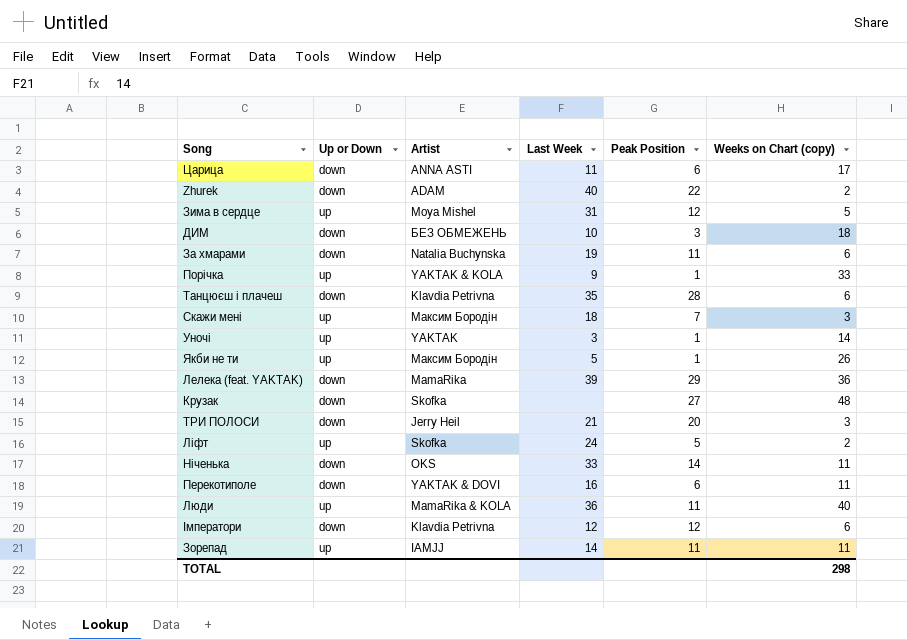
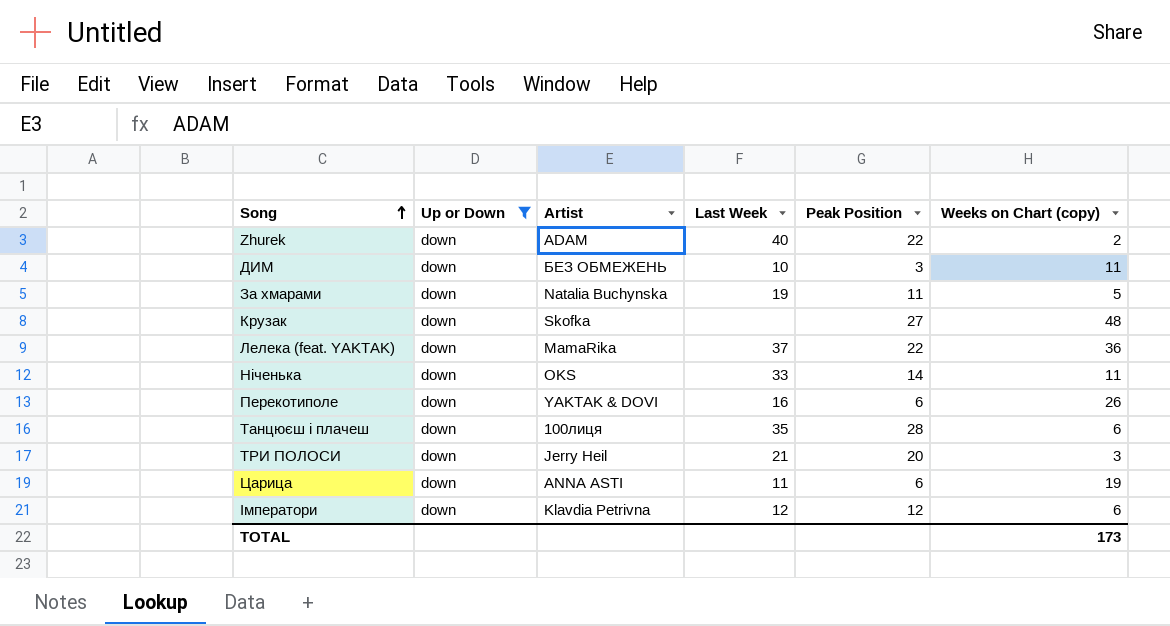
filter: none -> Up or Down = down
row order: none -> Song ascending
ДИМ | Weeks on Chart (copy): 18 -> 11
За хмарами | Weeks on Chart (copy): 6 -> 5
Лелека (feat. YAKTAK) | Last Week: 39 -> 37
Лелека (feat. YAKTAK) | Peak Position: 29 -> 22
Перекотиполе | Weeks on Chart (copy): 11 -> 26
Танцюєш і плачеш | Artist: Klavdia Petrivna -> 100лиця
Царица | Weeks on Chart (copy): 17 -> 19
TOTAL | Weeks on Chart (copy): 298 -> 173

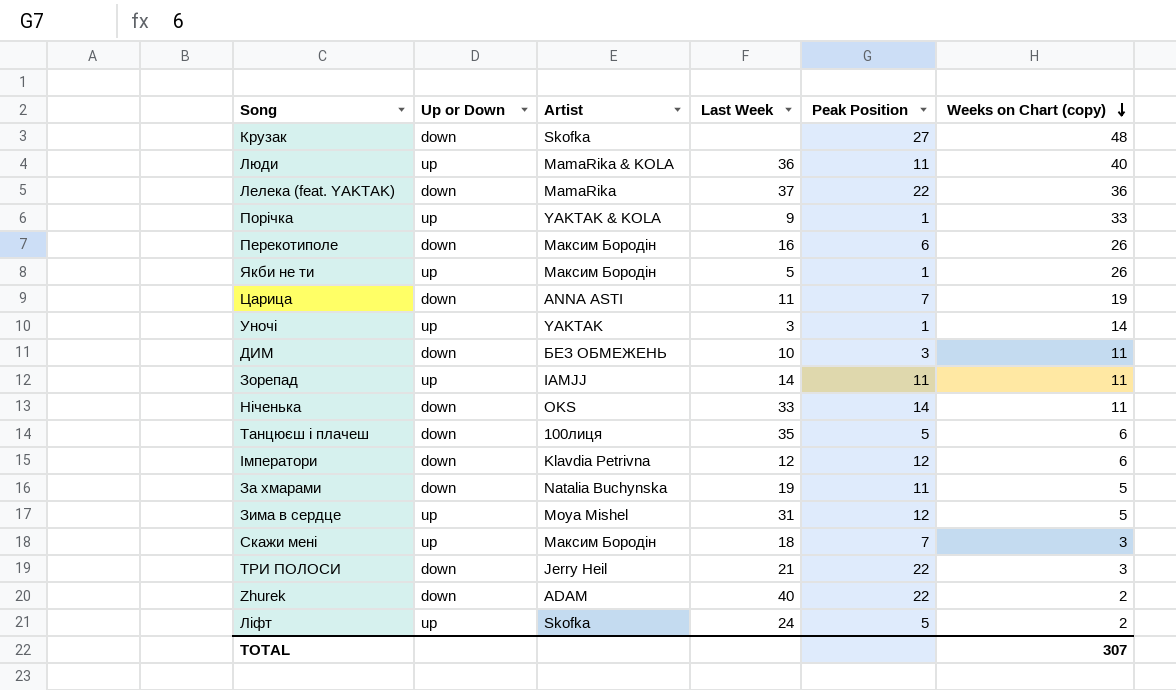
filter: Up or Down = down -> none
row order: Song ascending -> Weeks on Chart (copy) descending
Перекотиполе | Artist: YAKTAK & DOVI -> Максим Бородін
Царица | Peak Position: 6 -> 7
Танцюєш і плачеш | Peak Position: 28 -> 5
ТРИ ПОЛОСИ | Peak Position: 20 -> 22
TOTAL | Weeks on Chart (copy): 173 -> 307

